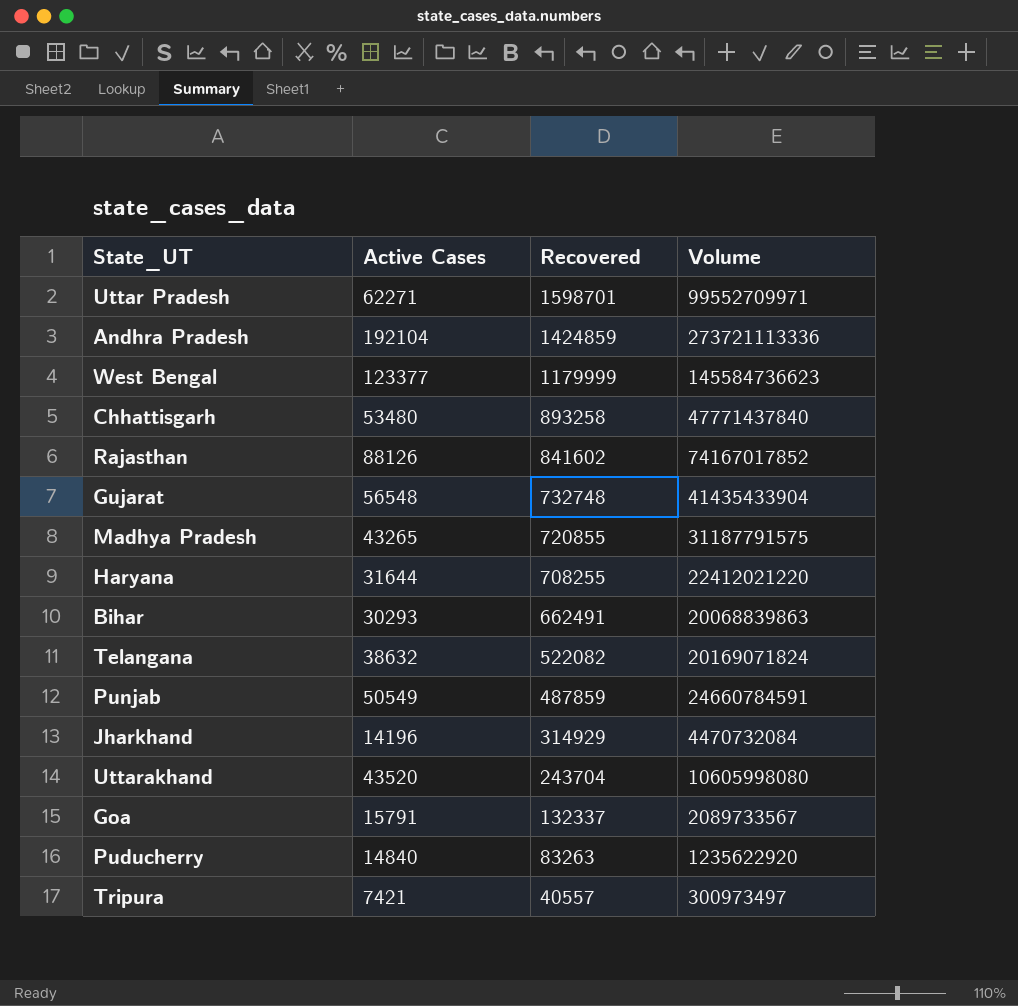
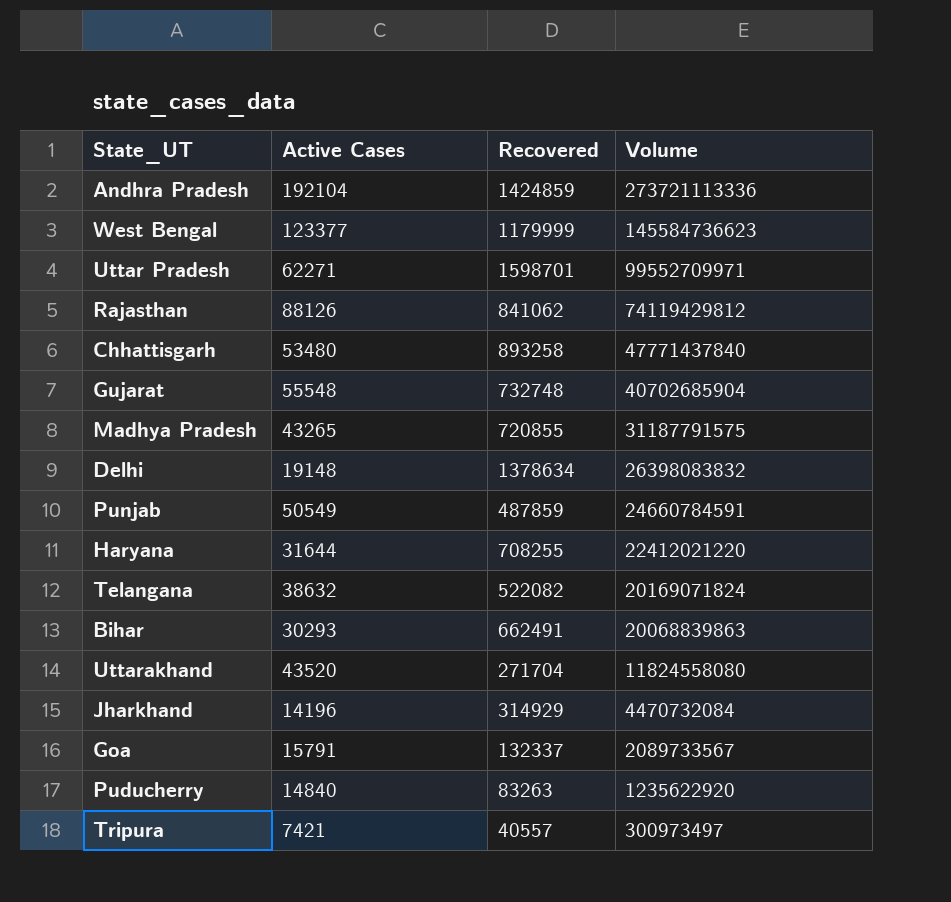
row order: Recovered descending -> Volume descending
Rajasthan | Recovered: 841602 -> 841062
Rajasthan | Volume: 74167017852 -> 74119429812
Gujarat | Active Cases: 56548 -> 55548
Gujarat | Volume: 41435433904 -> 40702685904
row Delhi: none -> 19148 | 1378634 | 26398083832
Uttarakhand | Recovered: 243704 -> 271704
Uttarakhand | Volume: 10605998080 -> 11824558080

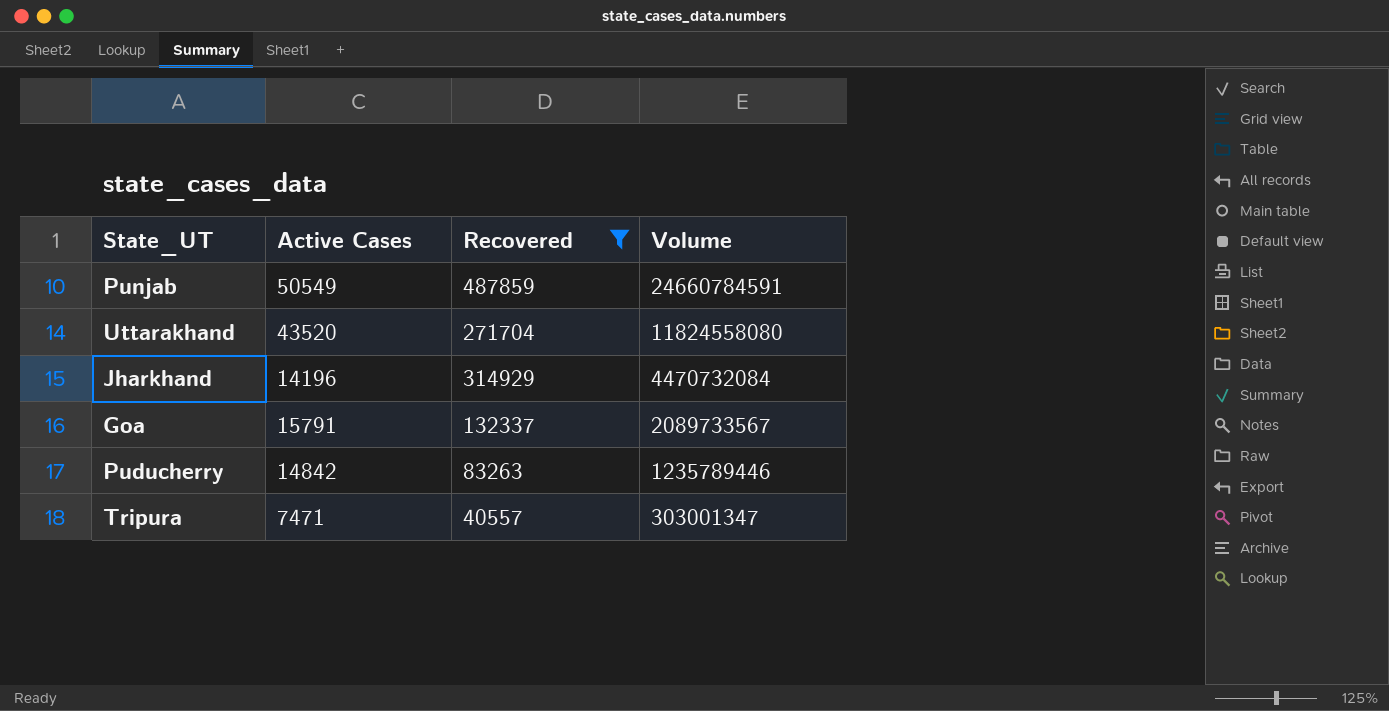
filter: none -> Recovered <= 487859
Puducherry | Active Cases: 14840 -> 14842
Puducherry | Volume: 1235622920 -> 1235789446
Tripura | Active Cases: 7421 -> 7471
Tripura | Volume: 300973497 -> 303001347

